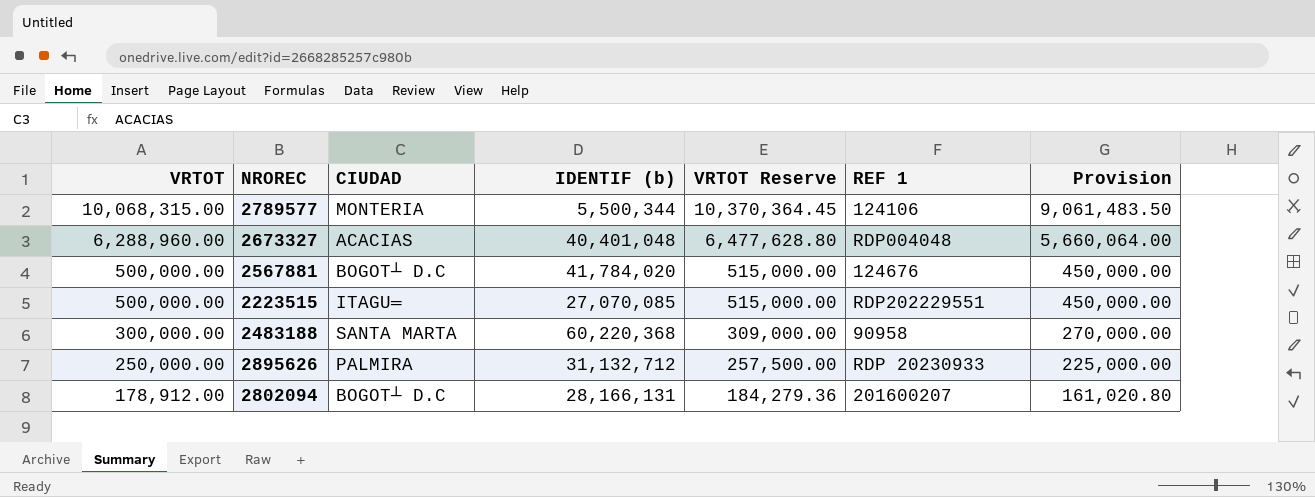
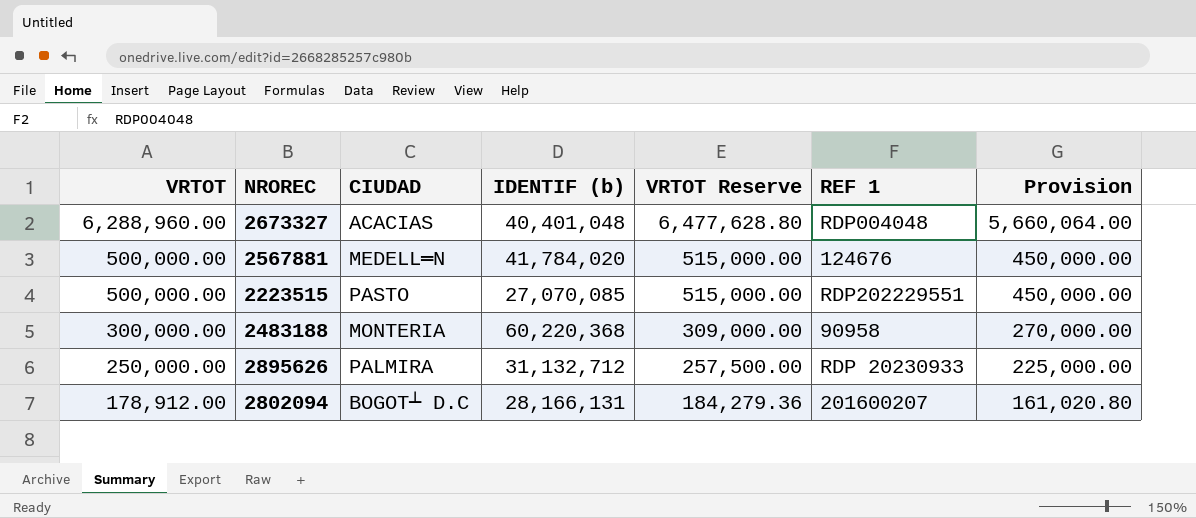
row 2789577: 10,068,315.00 | MONTERIA | 5,500,344 | 10,370,364.45 | 124106 | 9,061,483.50 -> none
2567881 | CIUDAD: BOGOT┴ D.C -> MEDELL═N
2223515 | CIUDAD: ITAGU═ -> PASTO
2483188 | CIUDAD: SANTA MARTA -> MONTERIA

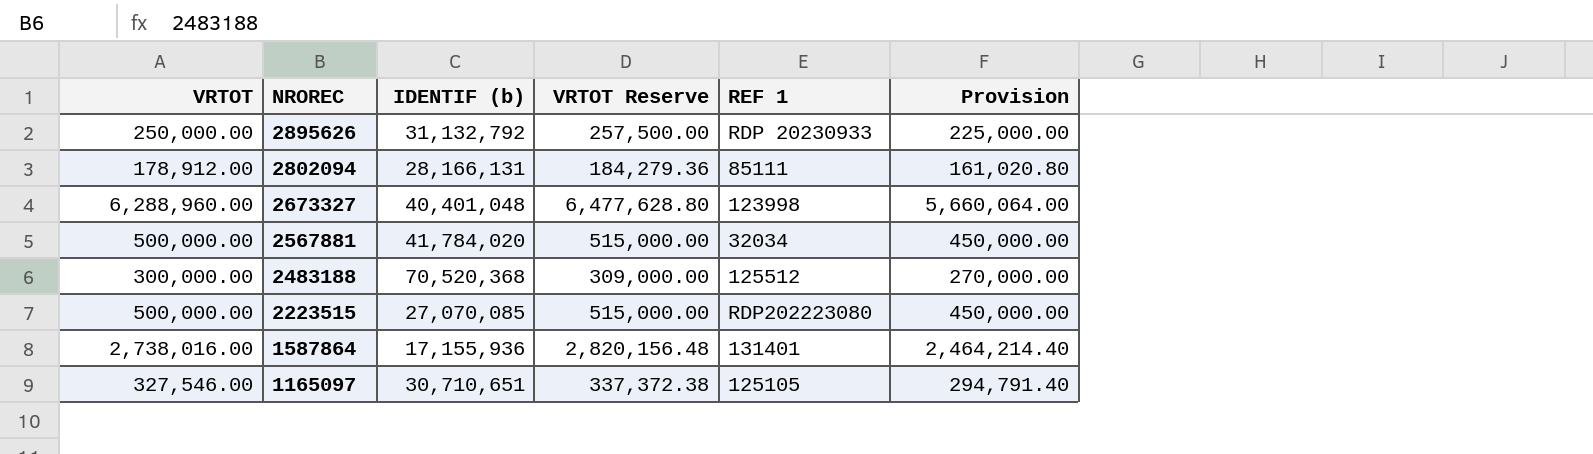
row order: VRTOT descending -> NROREC descending
column CIUDAD | position: 3 -> none
2895626 | IDENTIF (b): 31,132,712 -> 31,132,792
2802094 | REF 1: 201600207 -> 85111
2673327 | REF 1: RDP004048 -> 123998
2567881 | REF 1: 124676 -> 32034
2483188 | IDENTIF (b): 60,220,368 -> 70,520,368
2483188 | REF 1: 90958 -> 125512
2223515 | REF 1: RDP202229551 -> RDP202223080
row 1587864: none -> 2,738,016.00 | 17,155,936 | 2,820,156.48 | 131401 | 2,464,214.40
row 1165097: none -> 327,546.00 | 30,710,651 | 337,372.38 | 125105 | 294,791.40

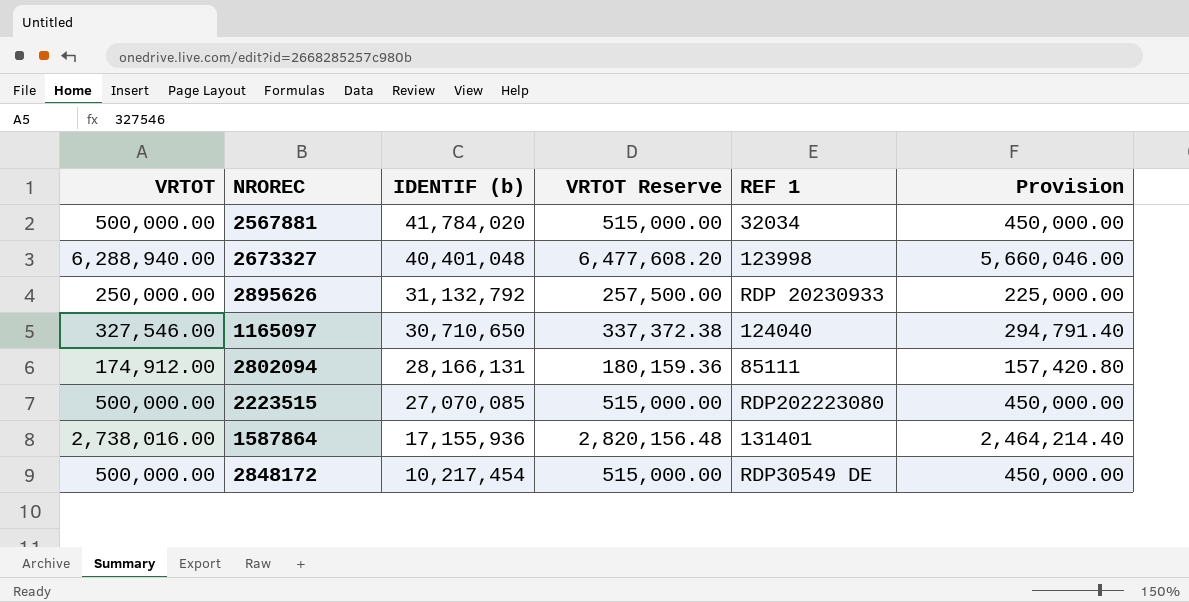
row order: NROREC descending -> IDENTIF (b) descending
row 2483188: 300,000.00 | 70,520,368 | 309,000.00 | 125512 | 270,000.00 -> none
2673327 | VRTOT: 6,288,960.00 -> 6,288,940.00
2673327 | VRTOT Reserve: 6,477,628.80 -> 6,477,608.20
2673327 | Provision: 5,660,064.00 -> 5,660,046.00
1165097 | IDENTIF (b): 30,710,651 -> 30,710,650
1165097 | REF 1: 125105 -> 124040
2802094 | VRTOT: 178,912.00 -> 174,912.00
2802094 | VRTOT Reserve: 184,279.36 -> 180,159.36
2802094 | Provision: 161,020.80 -> 157,420.80
row 2848172: none -> 500,000.00 | 10,217,454 | 515,000.00 | RDP30549 DE | 450,000.00

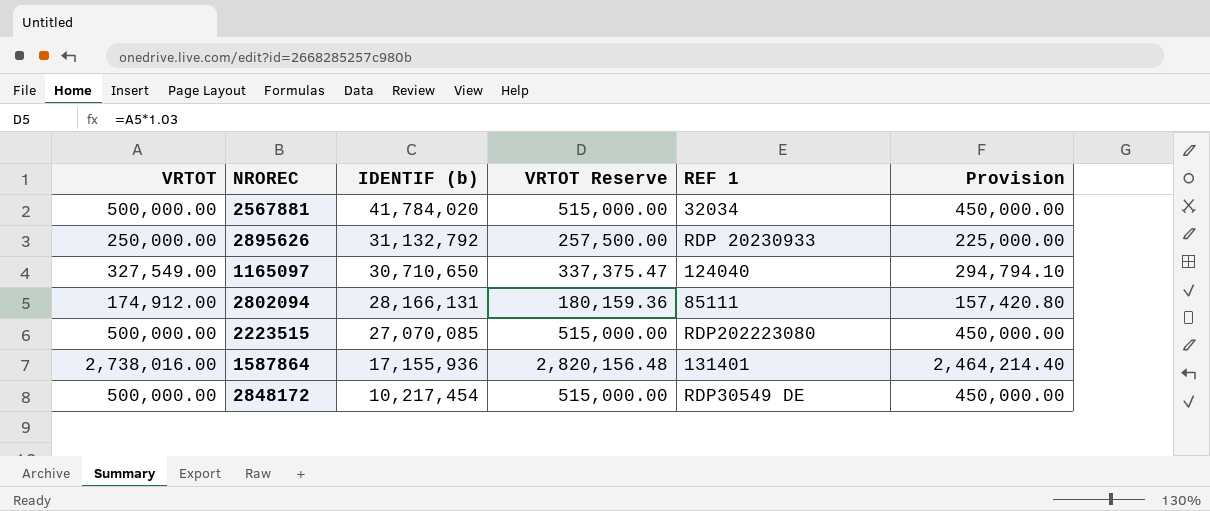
row 2673327: 6,288,940.00 | 40,401,048 | 6,477,608.20 | 123998 | 5,660,046.00 -> none
1165097 | VRTOT: 327,546.00 -> 327,549.00
1165097 | VRTOT Reserve: 337,372.38 -> 337,375.47
1165097 | Provision: 294,791.40 -> 294,794.10

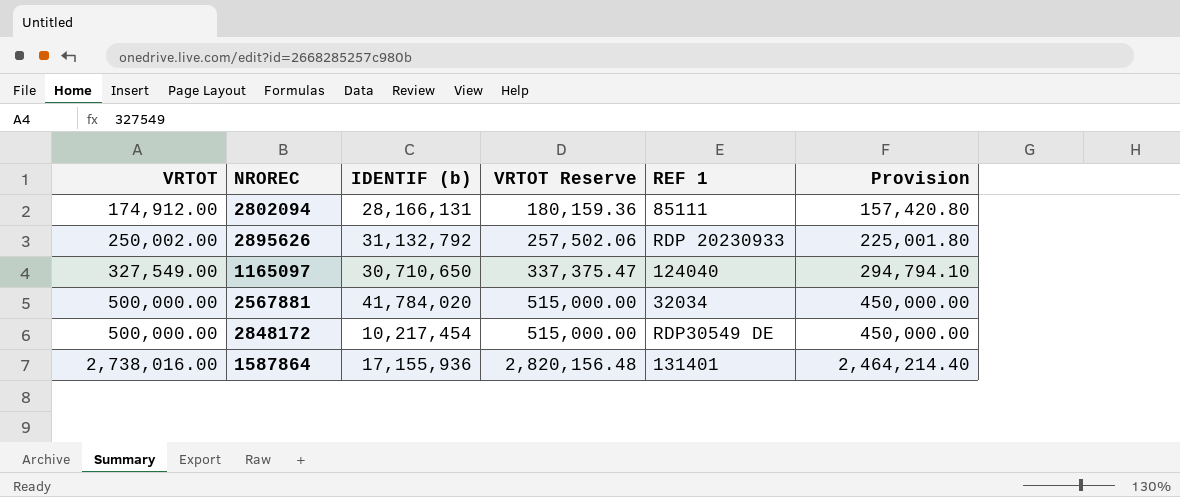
row order: IDENTIF (b) descending -> VRTOT ascending
row 2223515: 500,000.00 | 27,070,085 | 515,000.00 | RDP202223080 | 450,000.00 -> none
2895626 | VRTOT: 250,000.00 -> 250,002.00
2895626 | VRTOT Reserve: 257,500.00 -> 257,502.06
2895626 | Provision: 225,000.00 -> 225,001.80

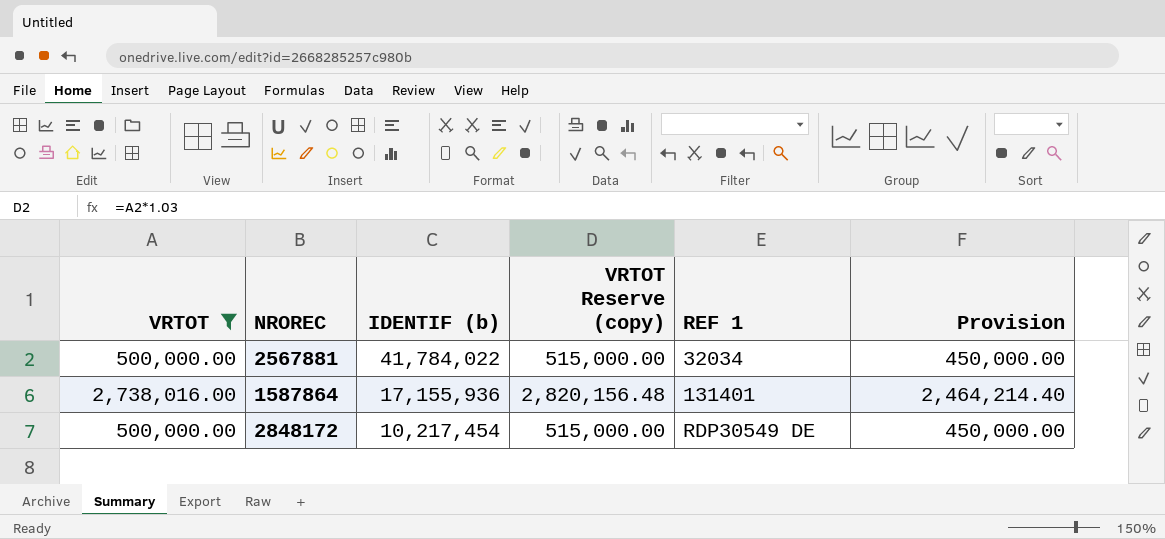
filter: none -> VRTOT >= 500,000.00
row order: VRTOT ascending -> IDENTIF (b) descending
column name: VRTOT Reserve -> VRTOT Reserve (copy)
2567881 | IDENTIF (b): 41,784,020 -> 41,784,022

